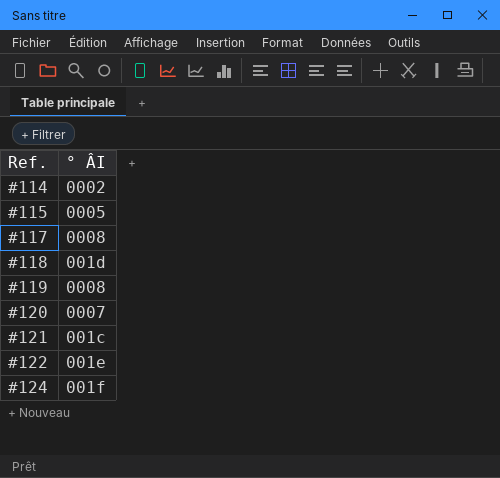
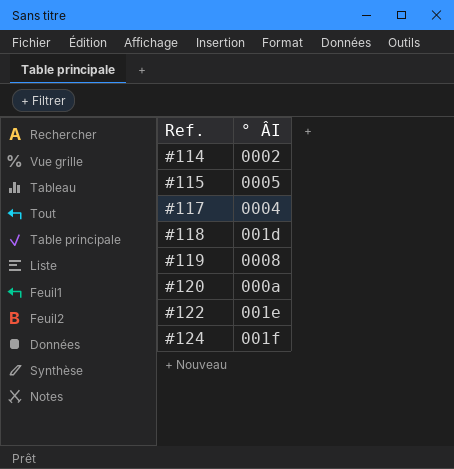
row #121: 001c -> none
#117 | ° ÂI: 0008 -> 0004
#120 | ° ÂI: 0007 -> 000a

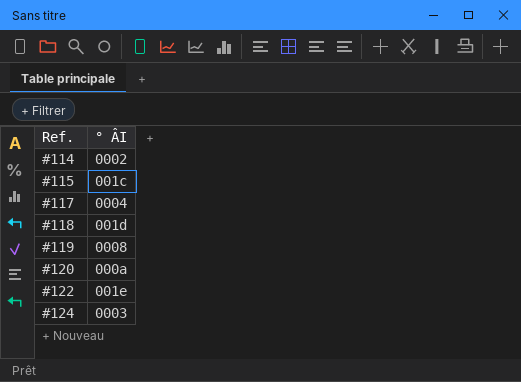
#115 | ° ÂI: 0005 -> 001c
#124 | ° ÂI: 001f -> 0003

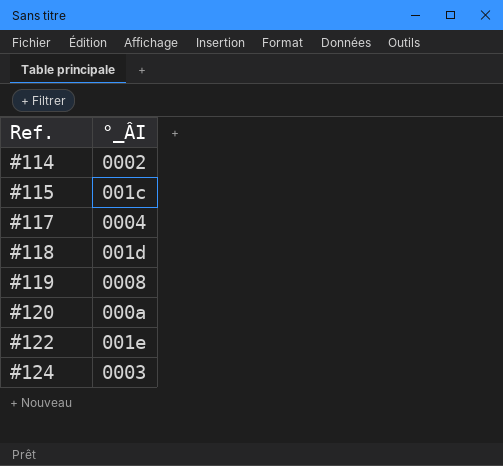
column name: ° ÂI -> °_ÂI

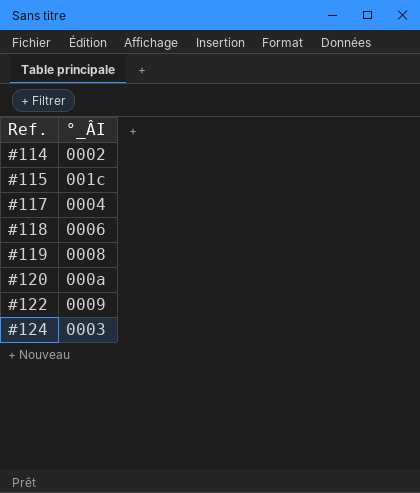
#118 | °_ÂI: 001d -> 0006
#122 | °_ÂI: 001e -> 0009

